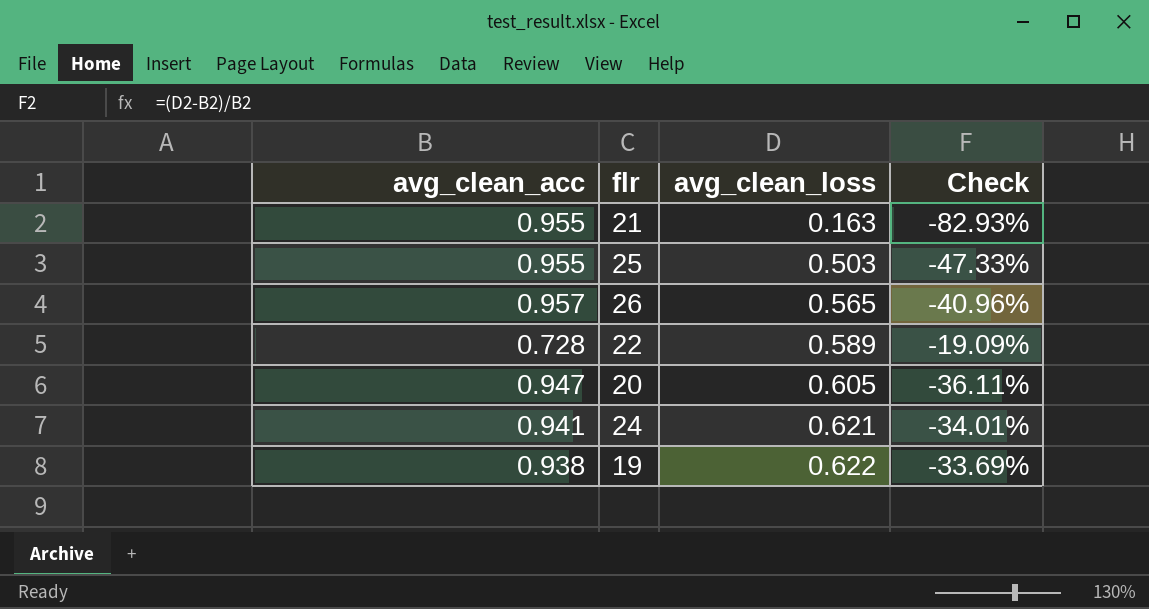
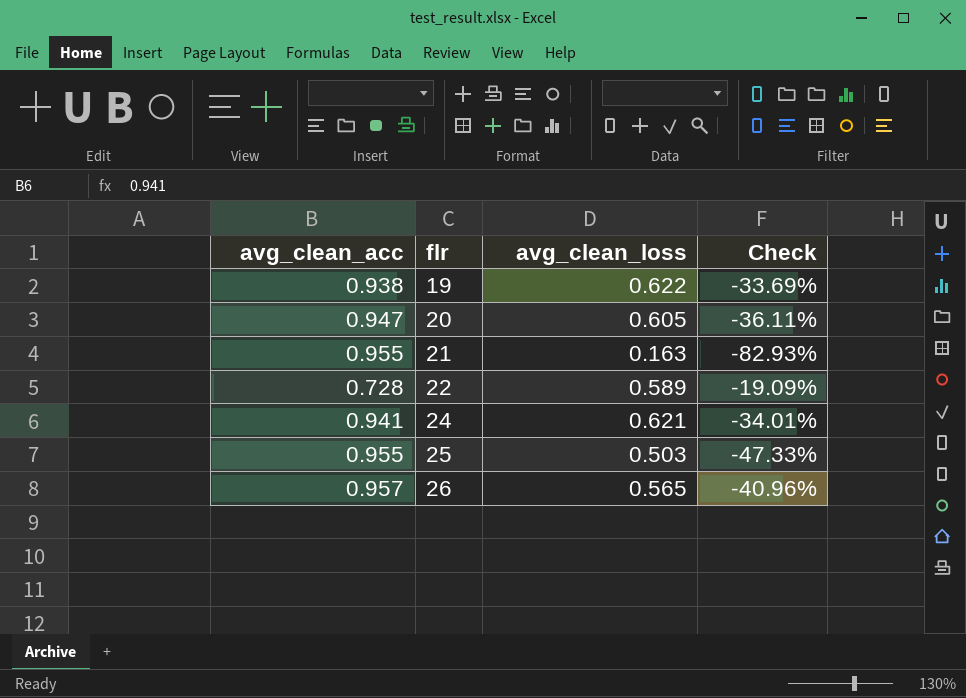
row order: avg_clean_loss ascending -> flr ascending

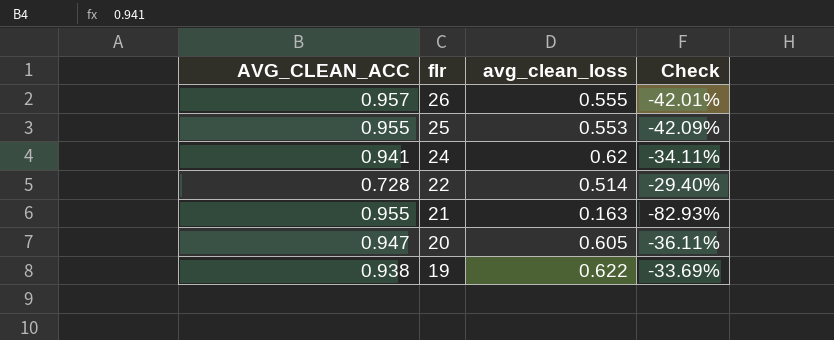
row order: flr ascending -> flr descending
column name: avg_clean_acc -> AVG_CLEAN_ACC
26 | avg_clean_loss: 0.565 -> 0.555
26 | Check: -40.96% -> -42.01%
25 | avg_clean_loss: 0.503 -> 0.553
25 | Check: -47.33% -> -42.09%
24 | avg_clean_loss: 0.621 -> 0.62
24 | Check: -34.01% -> -34.11%
22 | avg_clean_loss: 0.589 -> 0.514
22 | Check: -19.09% -> -29.40%

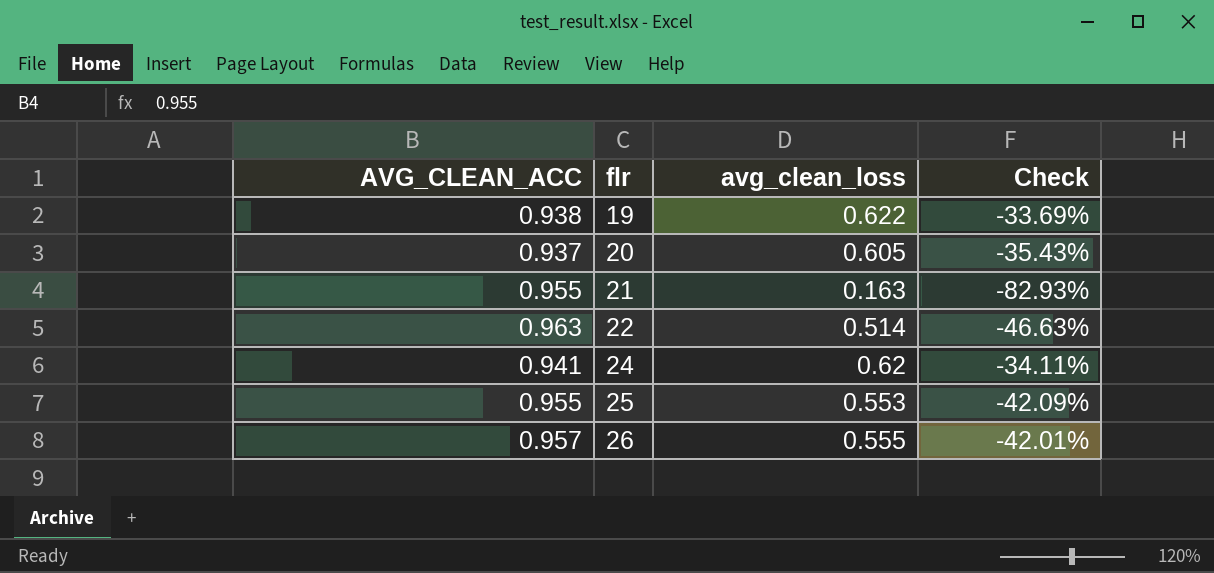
row order: flr descending -> flr ascending
20 | AVG_CLEAN_ACC: 0.947 -> 0.937
20 | Check: -36.11% -> -35.43%
22 | AVG_CLEAN_ACC: 0.728 -> 0.963
22 | Check: -29.40% -> -46.63%

